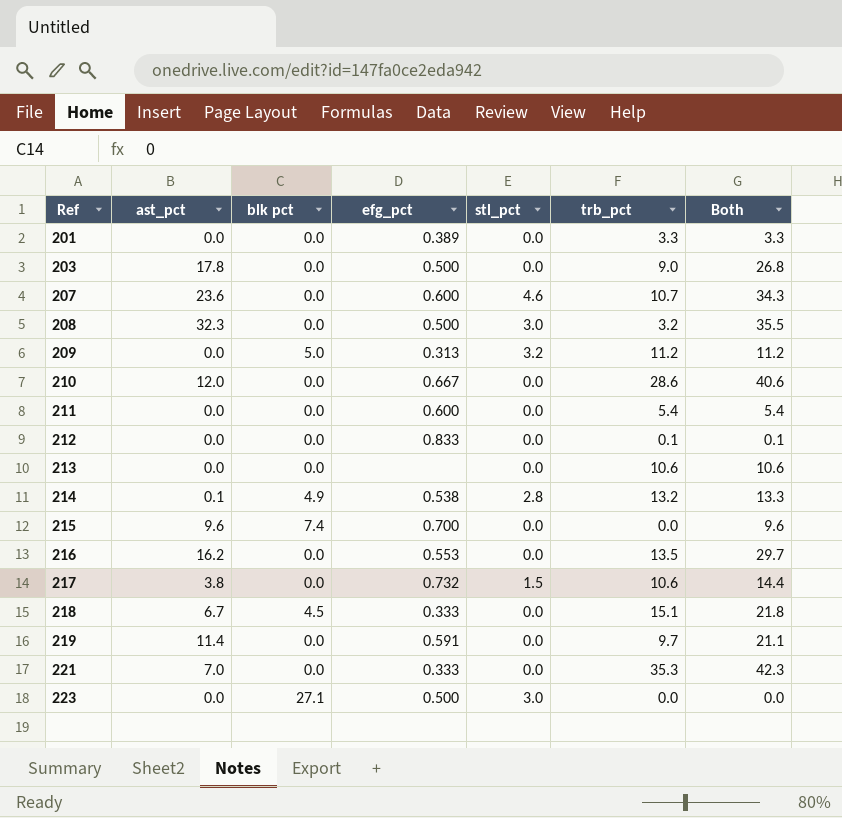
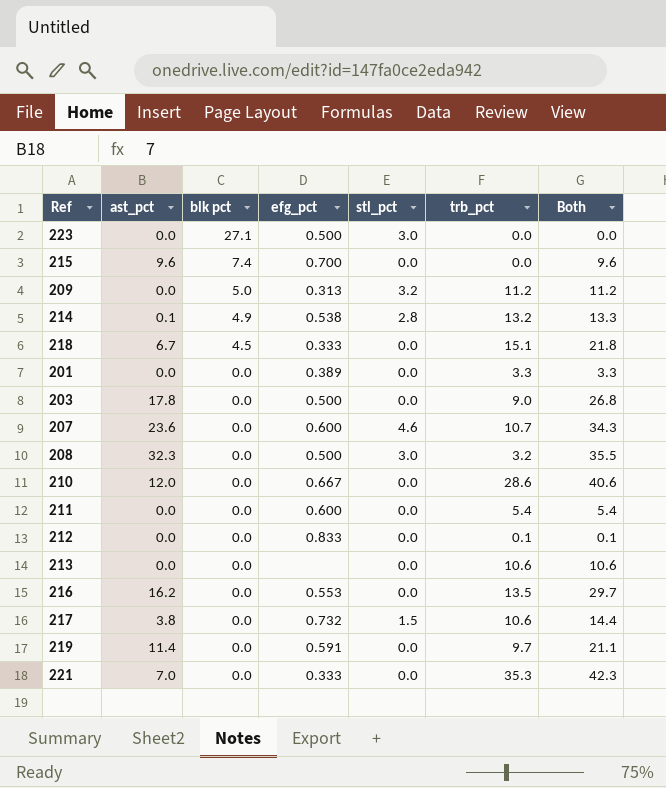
row order: Ref ascending -> blk pct descending

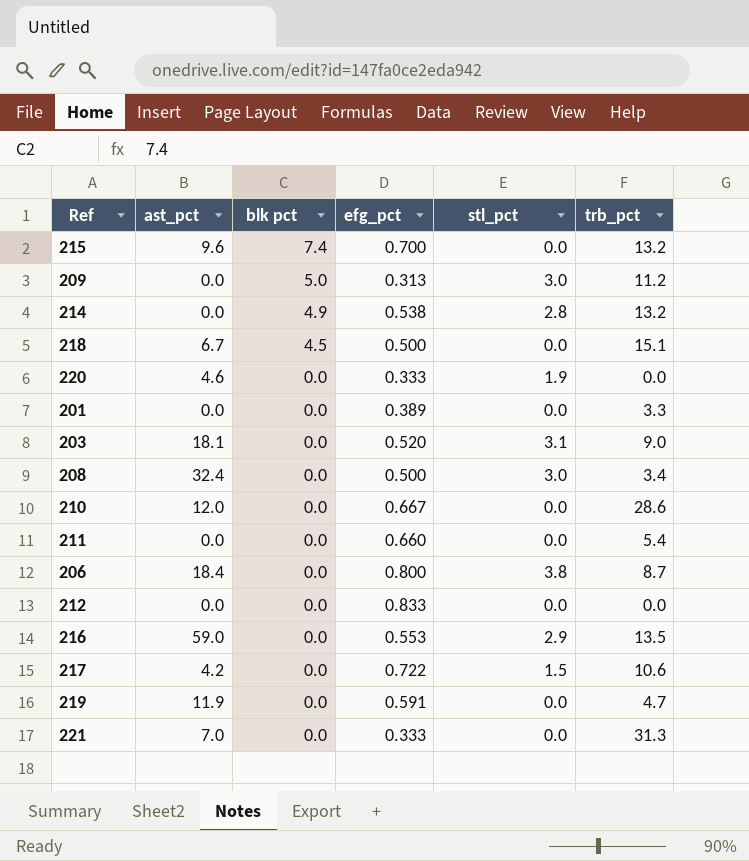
column Both | formula: [ast_pct] + [trb_pct] -> none
row 223: 0.0 | 27.1 | 0.500 | 3.0 | 0.0 | 0.0 -> none
row 207: 23.6 | 0.0 | 0.600 | 4.6 | 10.7 | 34.3 -> none
row 213: 0.0 | 0.0 | none | 0.0 | 10.6 | 10.6 -> none
215 | trb_pct: 0.0 -> 13.2
209 | stl_pct: 3.2 -> 3.0
214 | ast_pct: 0.1 -> 0.0
218 | efg_pct: 0.333 -> 0.500
row 220: none -> 4.6 | 0.0 | 0.333 | 1.9 | 0.0
203 | ast_pct: 17.8 -> 18.1
203 | efg_pct: 0.500 -> 0.520
203 | stl_pct: 0.0 -> 3.1
208 | ast_pct: 32.3 -> 32.4
208 | trb_pct: 3.2 -> 3.4
211 | efg_pct: 0.600 -> 0.660
row 206: none -> 18.4 | 0.0 | 0.800 | 3.8 | 8.7
212 | trb_pct: 0.1 -> 0.0
216 | ast_pct: 16.2 -> 59.0
216 | stl_pct: 0.0 -> 2.9
217 | ast_pct: 3.8 -> 4.2
217 | efg_pct: 0.732 -> 0.722
219 | ast_pct: 11.4 -> 11.9
219 | trb_pct: 9.7 -> 4.7
221 | trb_pct: 35.3 -> 31.3

